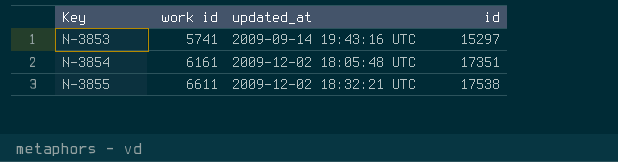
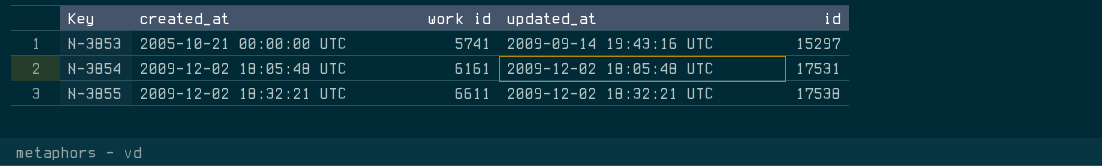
column created_at | position: none -> 2
N-3854 | id: 17351 -> 17531

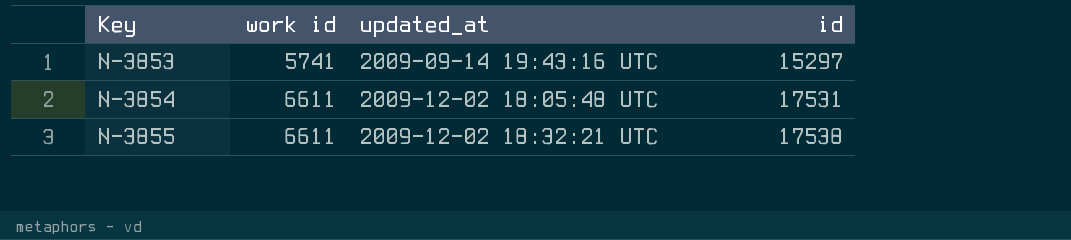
column created_at | position: 2 -> none
N-3854 | work id: 6161 -> 6611

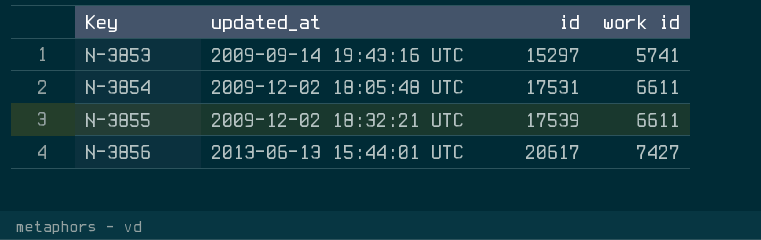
column work id | position: 2 -> 4
N-3855 | id: 17538 -> 17539
row N-3856: none -> 2013-06-13 15:44:01 UTC | 20617 | 7427

